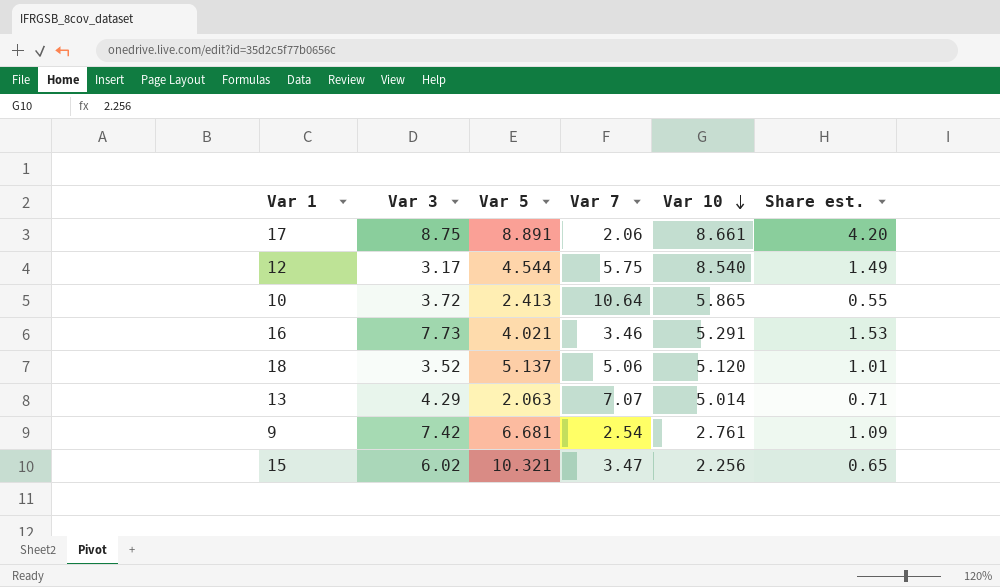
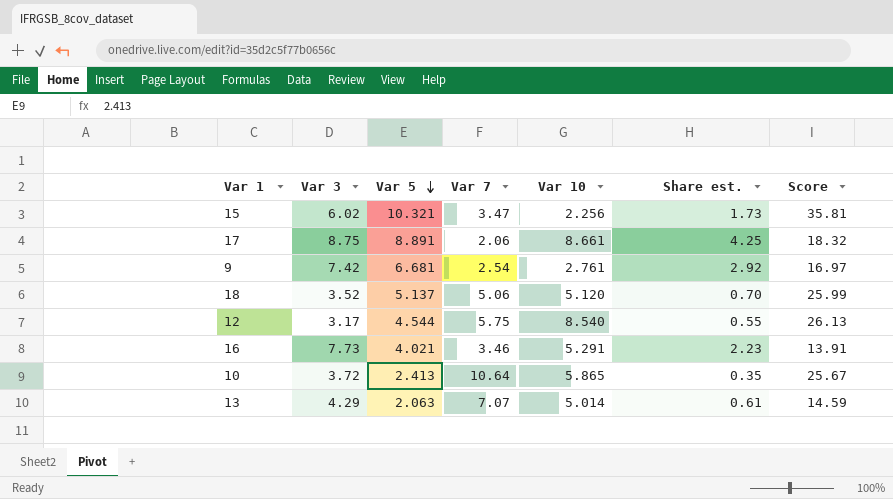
row order: Var 10 descending -> Var 5 descending
column Share est. | formula: [Var 10] / [Var 7] -> [Var 3] / [Var 7]
column Score | formula: none -> [Var 5] * [Var 7]

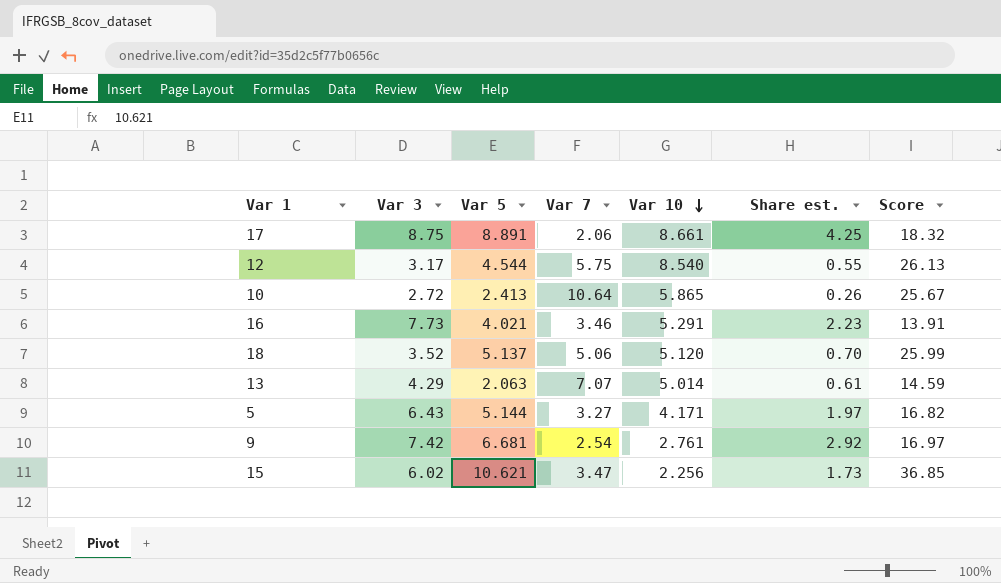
row order: Var 5 descending -> Var 10 descending
10 | Var 3: 3.72 -> 2.72
10 | Share est.: 0.35 -> 0.26
row 5: none -> 6.43 | 5.144 | 3.27 | 4.171 | 1.97 | 16.82
15 | Var 5: 10.321 -> 10.621
15 | Score: 35.81 -> 36.85

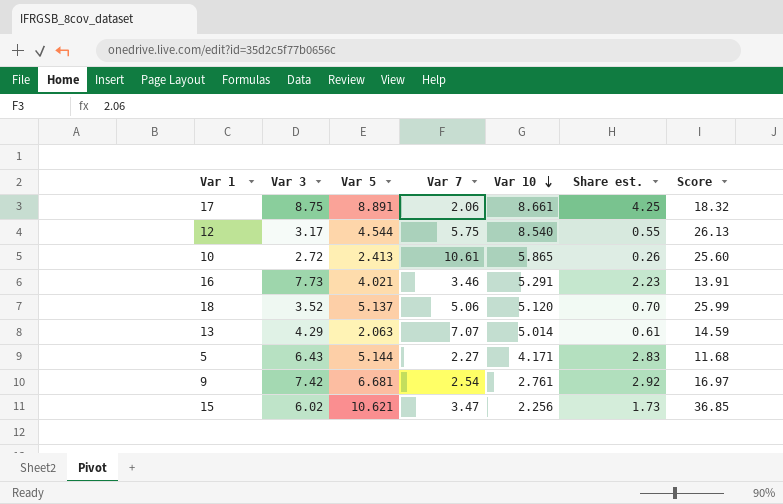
10 | Var 7: 10.64 -> 10.61
10 | Score: 25.67 -> 25.60
5 | Var 7: 3.27 -> 2.27
5 | Share est.: 1.97 -> 2.83
5 | Score: 16.82 -> 11.68

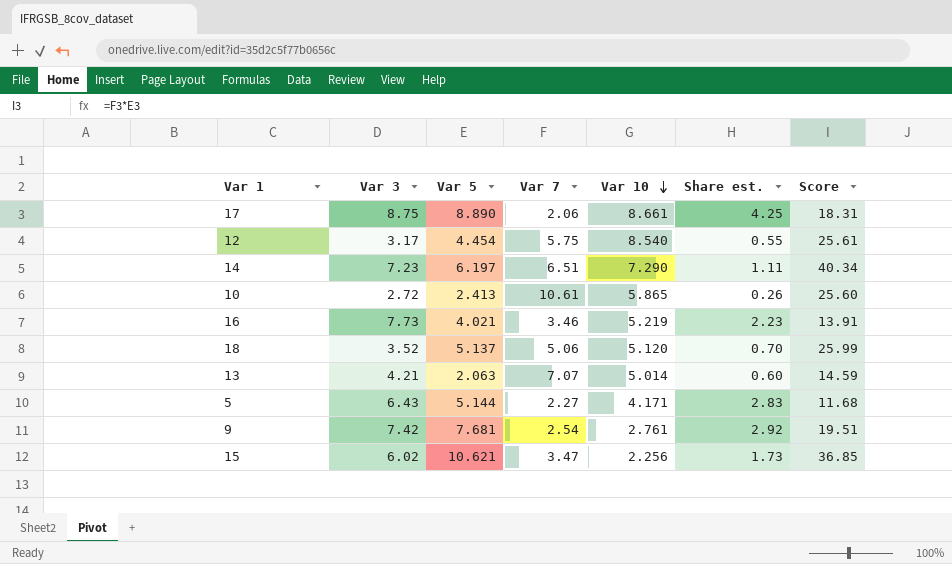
17 | Var 5: 8.891 -> 8.890
17 | Score: 18.32 -> 18.31
12 | Var 5: 4.544 -> 4.454
12 | Score: 26.13 -> 25.61
row 14: none -> 7.23 | 6.197 | 6.51 | 7.290 | 1.11 | 40.34
16 | Var 10: 5.291 -> 5.219
13 | Var 3: 4.29 -> 4.21
13 | Share est.: 0.61 -> 0.60
9 | Var 5: 6.681 -> 7.681
9 | Score: 16.97 -> 19.51

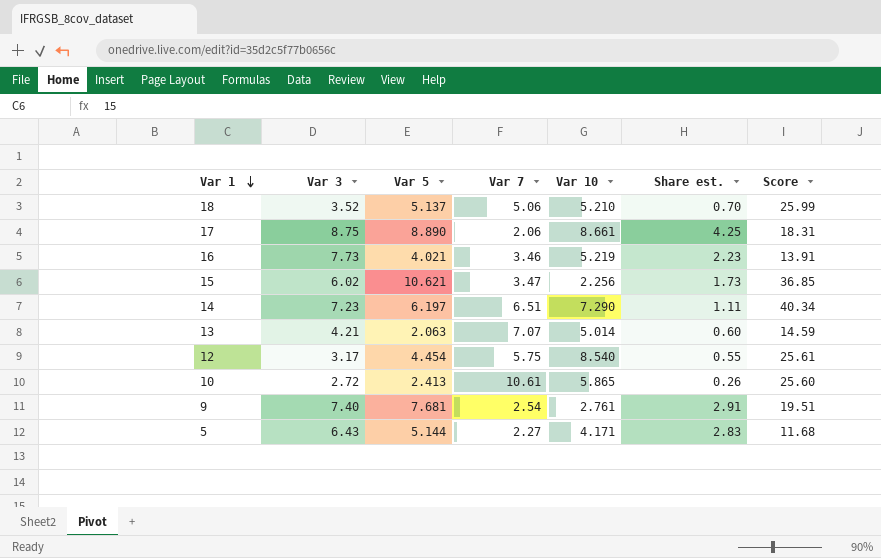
row order: Var 10 descending -> Var 1 descending
18 | Var 10: 5.120 -> 5.210
9 | Var 3: 7.42 -> 7.40
9 | Share est.: 2.92 -> 2.91

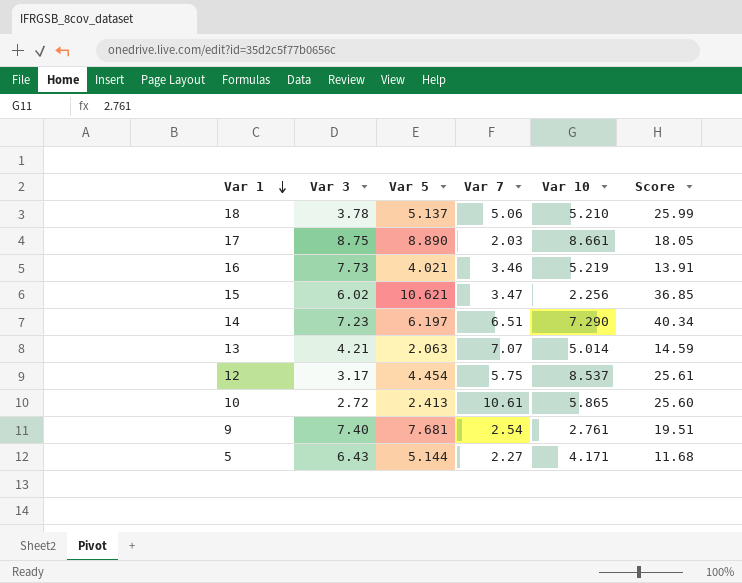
column Share est. | formula: [Var 3] / [Var 7] -> none
18 | Var 3: 3.52 -> 3.78
17 | Var 7: 2.06 -> 2.03
17 | Score: 18.31 -> 18.05
12 | Var 10: 8.540 -> 8.537

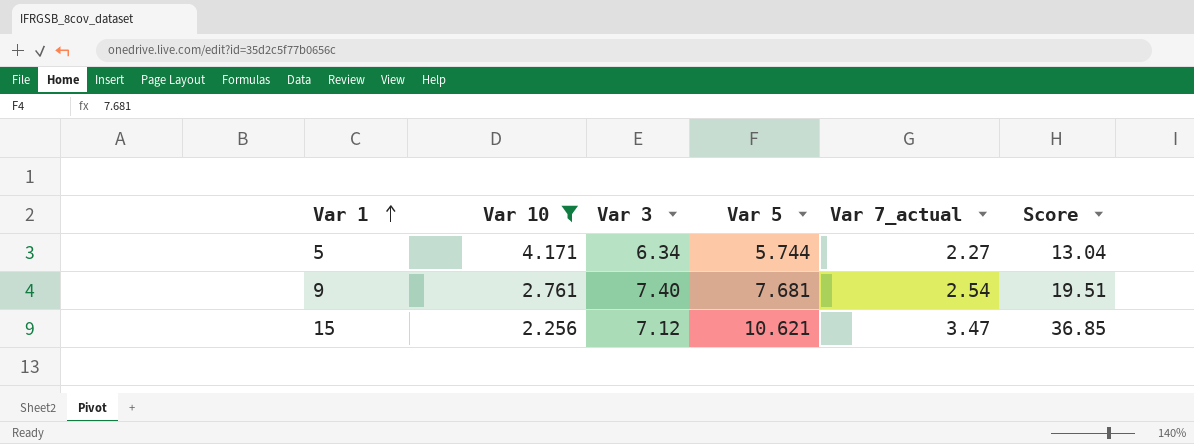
filter: none -> Var 10 <= 4.171
row order: Var 1 descending -> Var 1 ascending
column Var 10 | position: 5 -> 2
column name: Var 7 -> Var 7_actual
5 | Var 3: 6.43 -> 6.34
5 | Var 5: 5.144 -> 5.744
5 | Score: 11.68 -> 13.04
15 | Var 3: 6.02 -> 7.12

